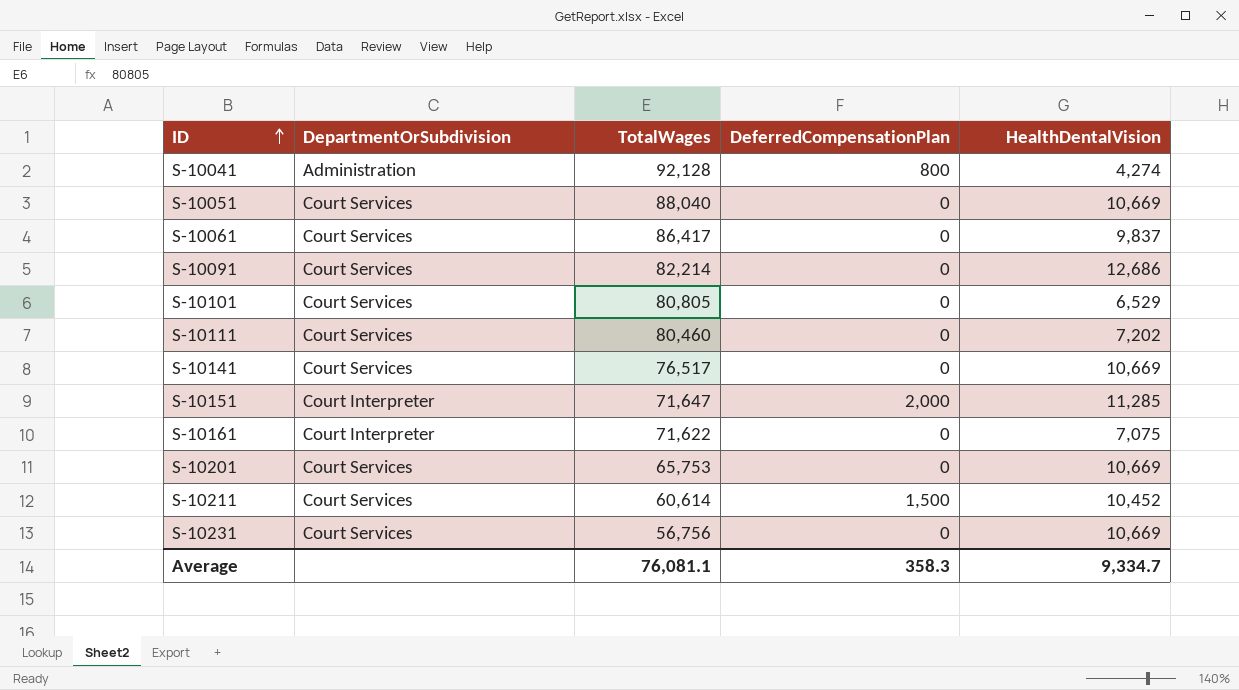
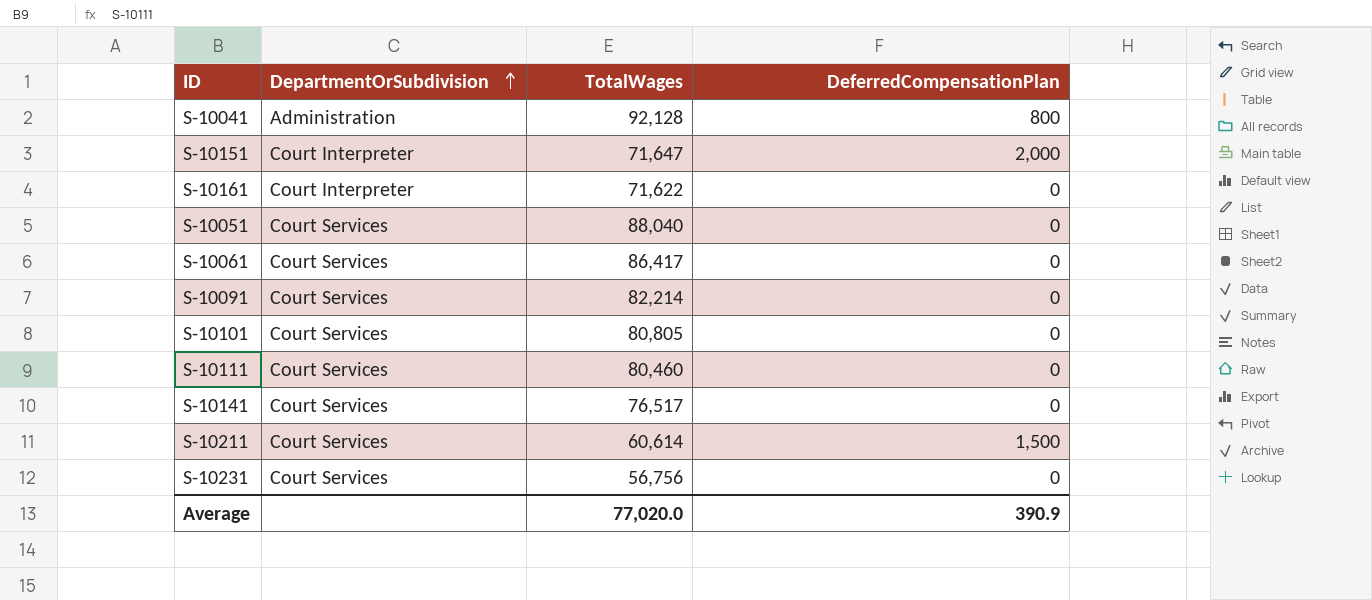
row order: ID ascending -> DepartmentOrSubdivision ascending
column HealthDentalVision | position: 5 -> none
row S-10201: Court Services | 65,753 | 0 | 10,669 -> none
Average | TotalWages: 76,081.1 -> 77,020.0
Average | DeferredCompensationPlan: 358.3 -> 390.9

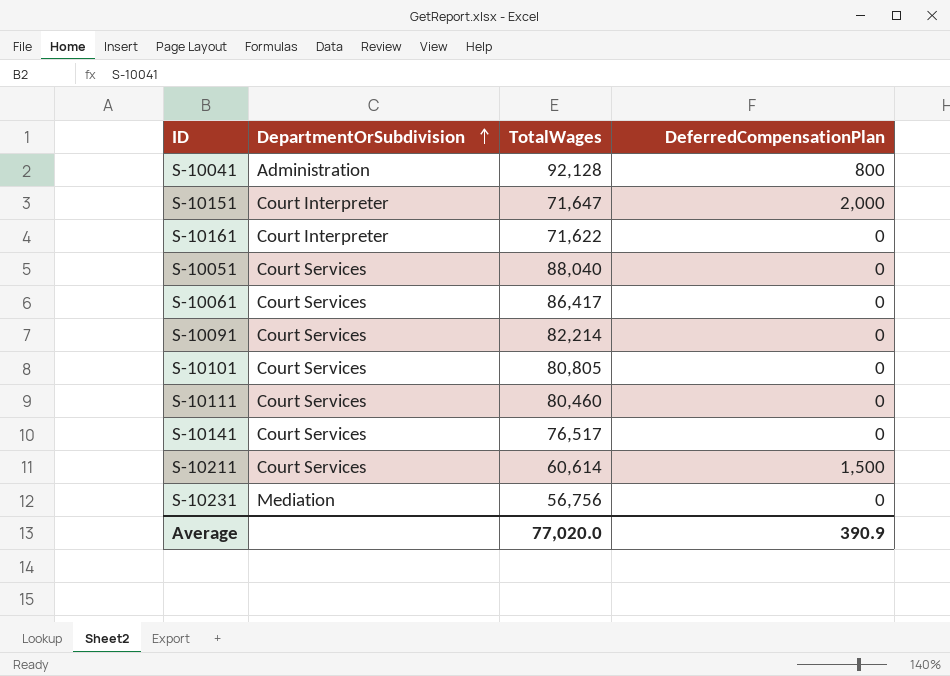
S-10231 | DepartmentOrSubdivision: Court Services -> Mediation

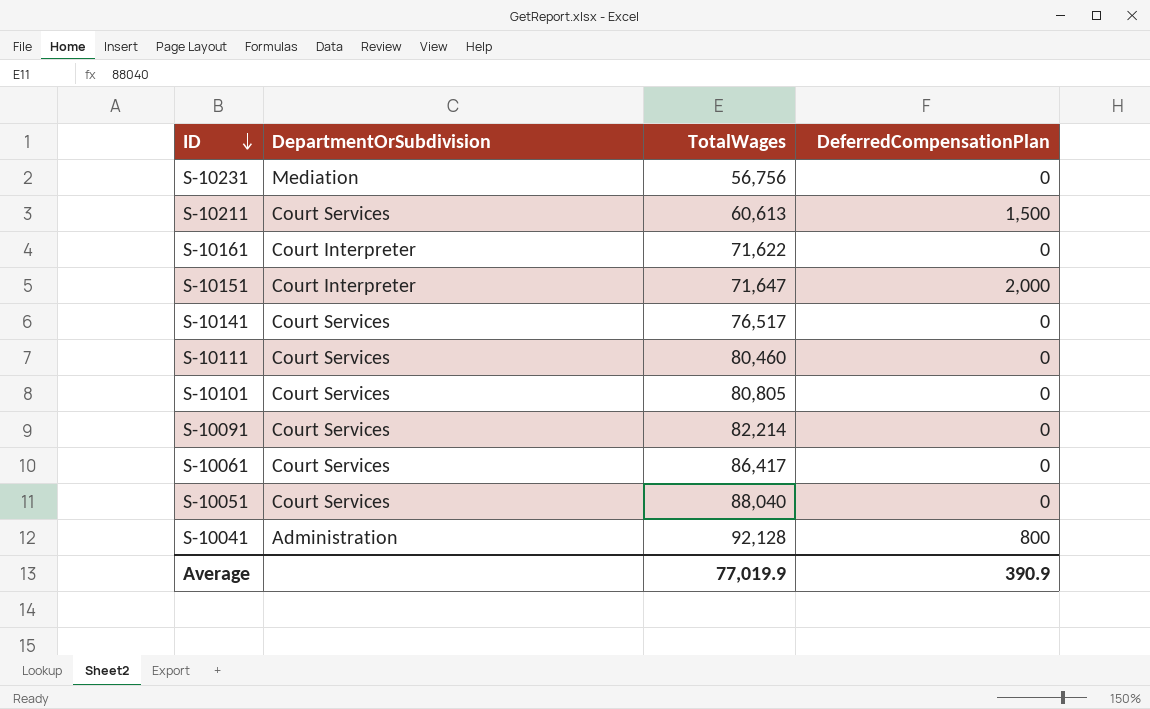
row order: DepartmentOrSubdivision ascending -> ID descending
S-10211 | TotalWages: 60,614 -> 60,613
Average | TotalWages: 77,020.0 -> 77,019.9

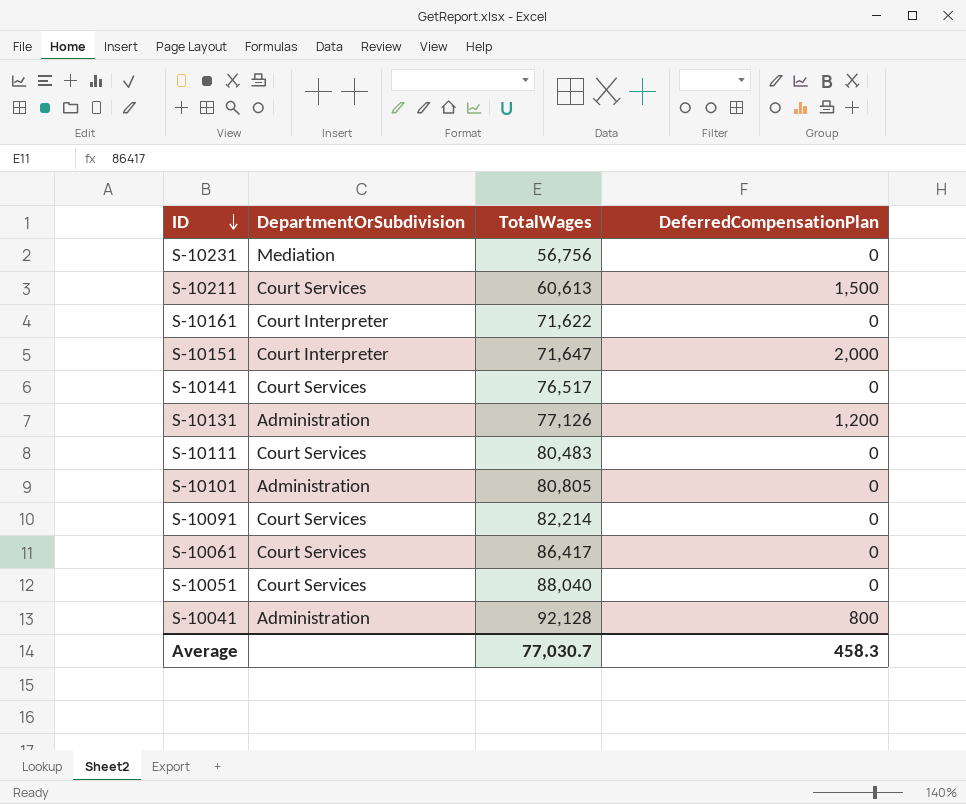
row S-10131: none -> Administration | 77,126 | 1,200
S-10111 | TotalWages: 80,460 -> 80,483
S-10101 | DepartmentOrSubdivision: Court Services -> Administration
Average | TotalWages: 77,019.9 -> 77,030.7
Average | DeferredCompensationPlan: 390.9 -> 458.3

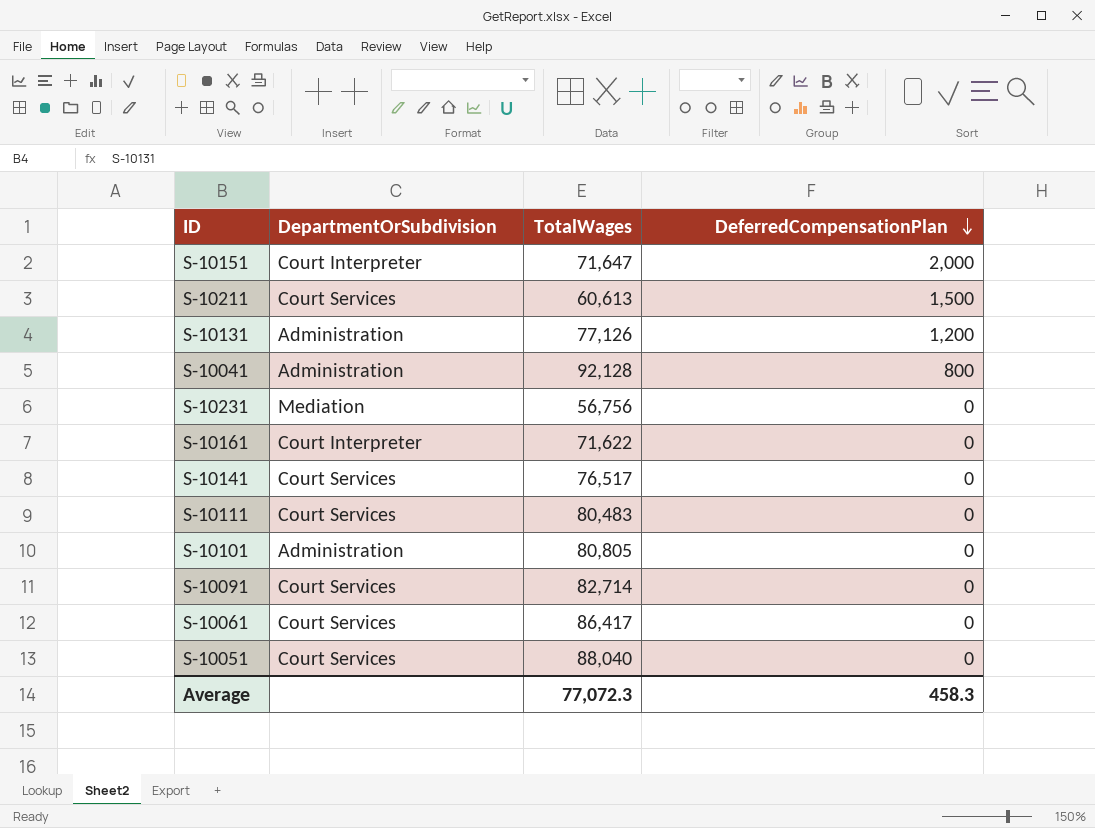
row order: ID descending -> DeferredCompensationPlan descending
S-10091 | TotalWages: 82,214 -> 82,714
Average | TotalWages: 77,030.7 -> 77,072.3

